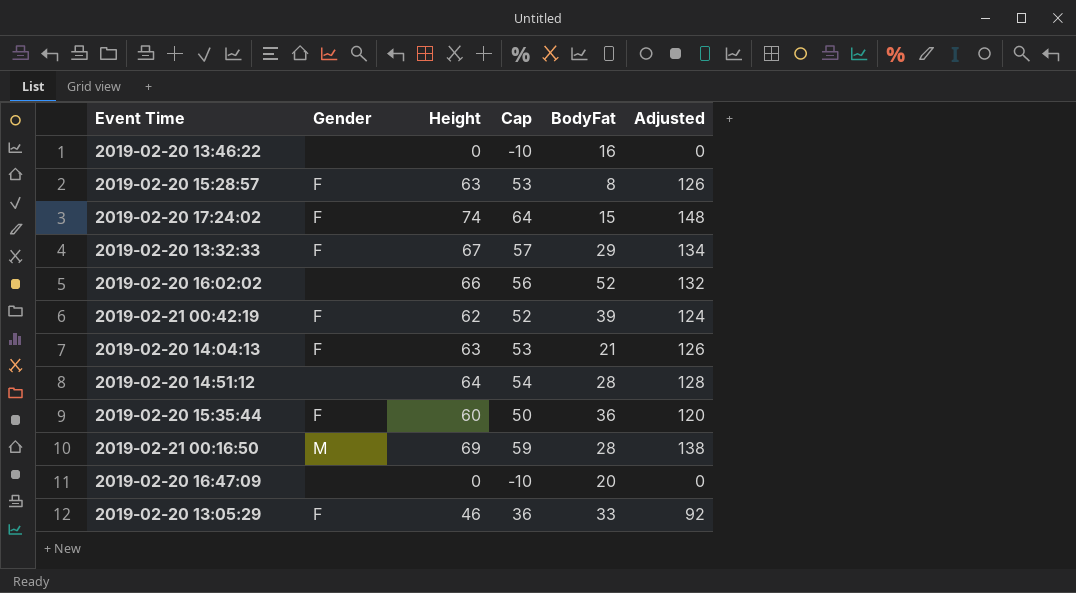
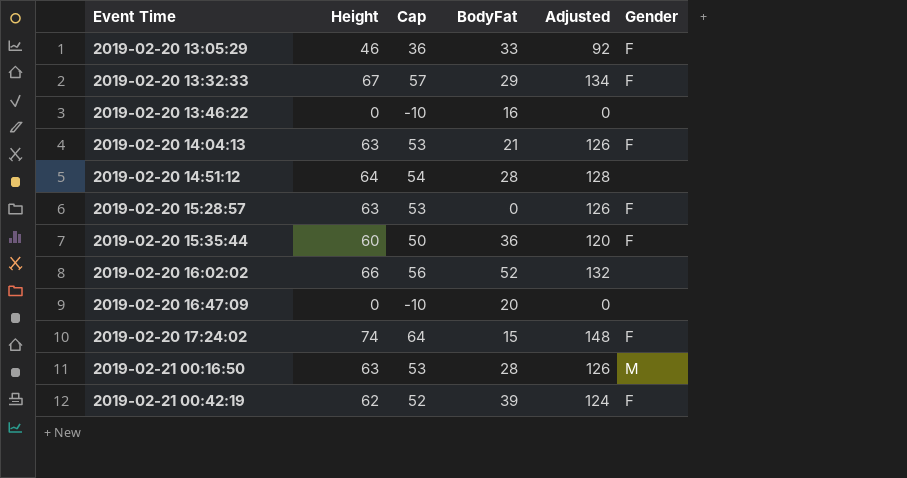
row order: none -> Event Time ascending
column Gender | position: 2 -> 6
2019-02-20 15:28:57 | BodyFat: 8 -> 0
2019-02-21 00:16:50 | Height: 69 -> 63
2019-02-21 00:16:50 | Cap: 59 -> 53
2019-02-21 00:16:50 | Adjusted: 138 -> 126

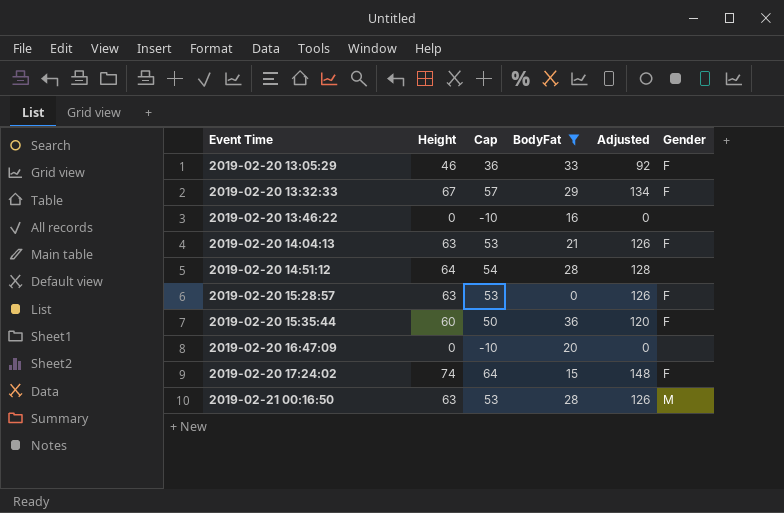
filter: none -> BodyFat <= 36

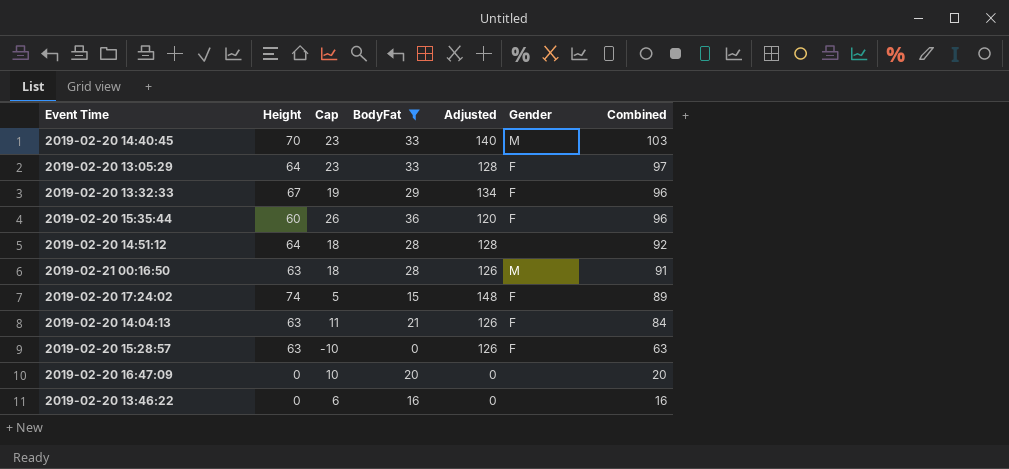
row order: Event Time ascending -> Combined descending
column Cap | formula: [Height] - 10 -> [BodyFat] - 10
column Combined | formula: none -> [Height] + [BodyFat]
row 2019-02-20 14:40:45: none -> 70 | 23 | 33 | 140 | M | 103
2019-02-20 13:05:29 | Height: 46 -> 64
2019-02-20 13:05:29 | Adjusted: 92 -> 128

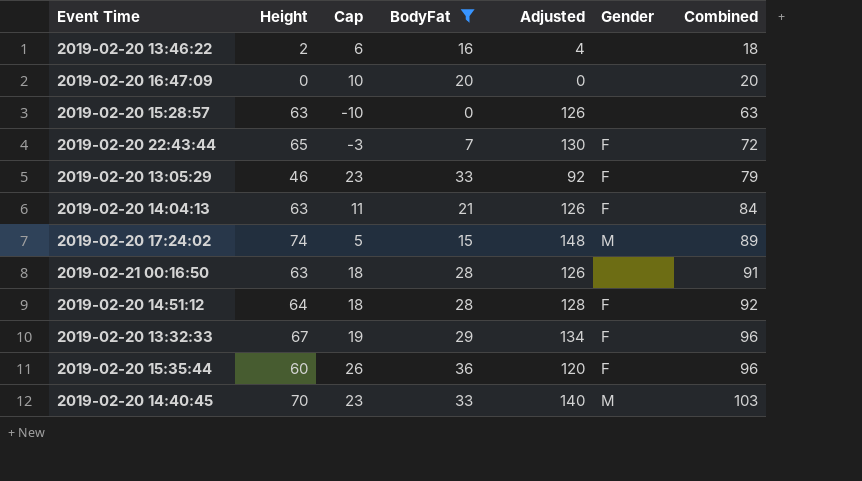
row order: Combined descending -> Combined ascending
2019-02-20 13:46:22 | Height: 0 -> 2
2019-02-20 13:46:22 | Adjusted: 0 -> 4
2019-02-20 13:46:22 | Combined: 16 -> 18
2019-02-20 15:28:57 | Gender: F -> none
row 2019-02-20 22:43:44: none -> 65 | -3 | 7 | 130 | F | 72
2019-02-20 13:05:29 | Height: 64 -> 46
2019-02-20 13:05:29 | Adjusted: 128 -> 92
2019-02-20 13:05:29 | Combined: 97 -> 79
2019-02-20 17:24:02 | Gender: F -> M
2019-02-21 00:16:50 | Gender: M -> none
2019-02-20 14:51:12 | Gender: none -> F

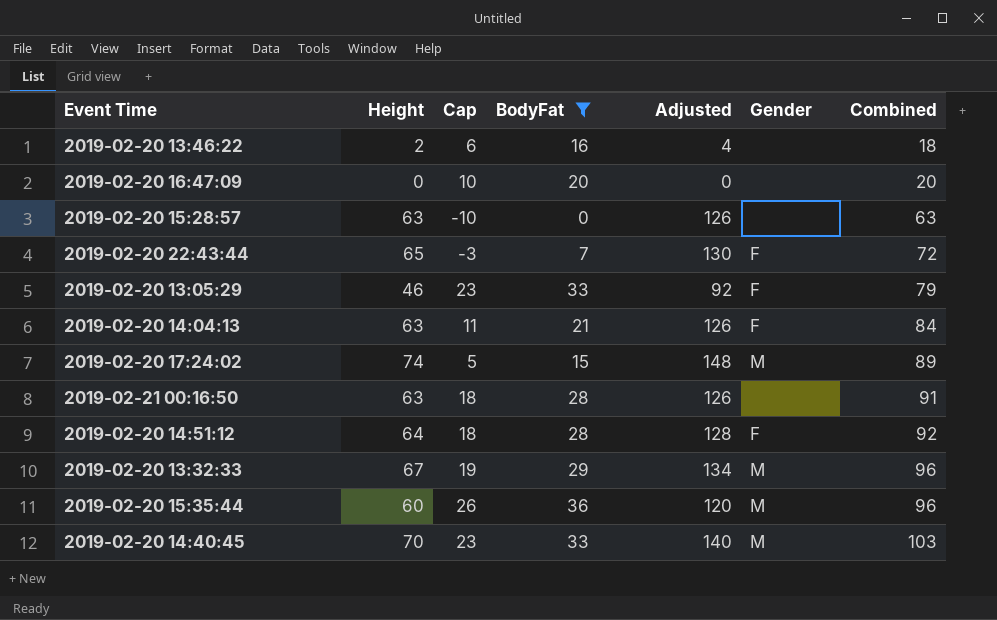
2019-02-20 13:32:33 | Gender: F -> M
2019-02-20 15:35:44 | Gender: F -> M

